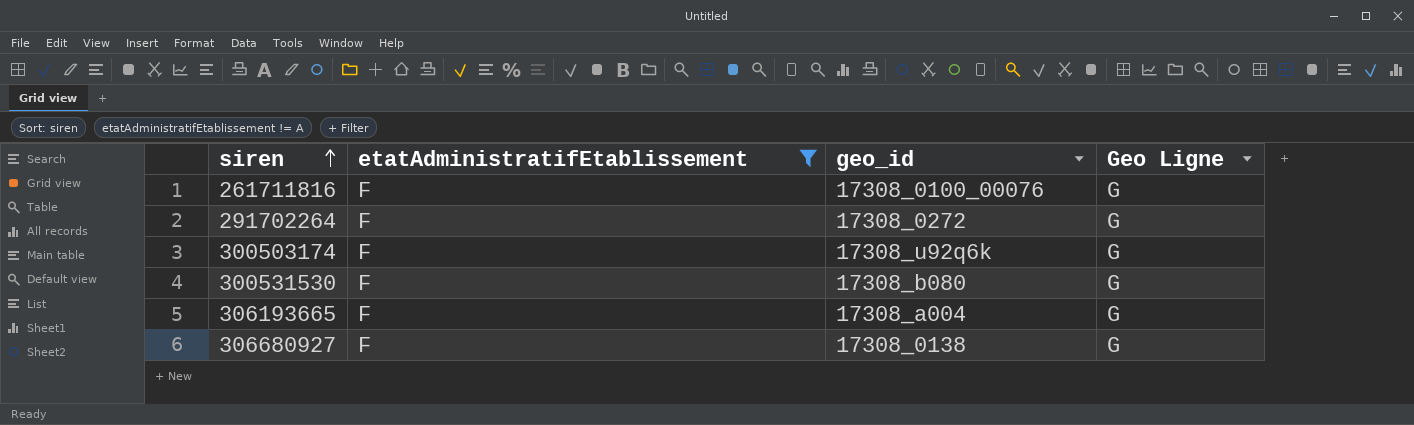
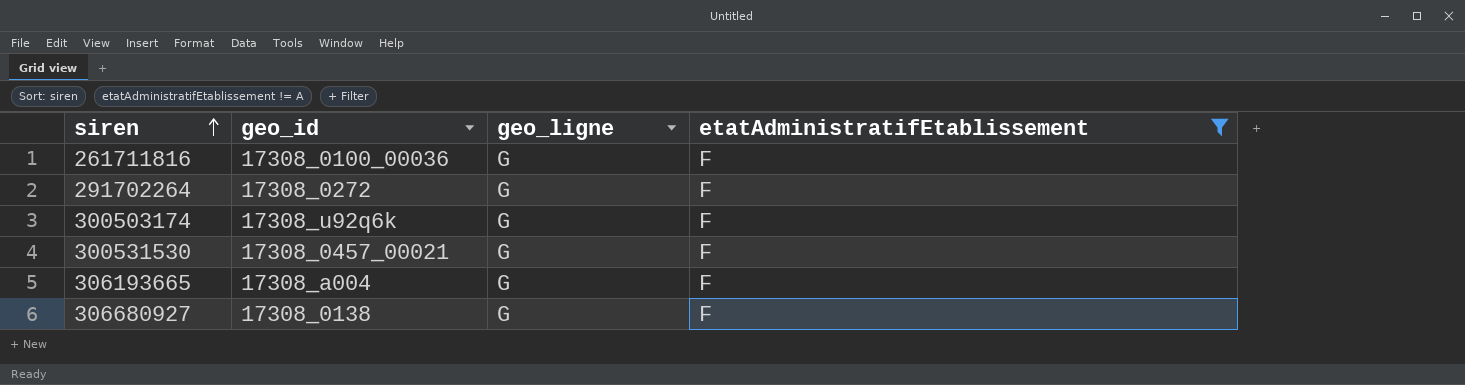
column name: Geo Ligne -> geo_ligne
column etatAdministratifEtablissement | position: 2 -> 4
261711816 | geo_id: 17308_0100_00076 -> 17308_0100_00036
300531530 | geo_id: 17308_b080 -> 17308_0457_00021

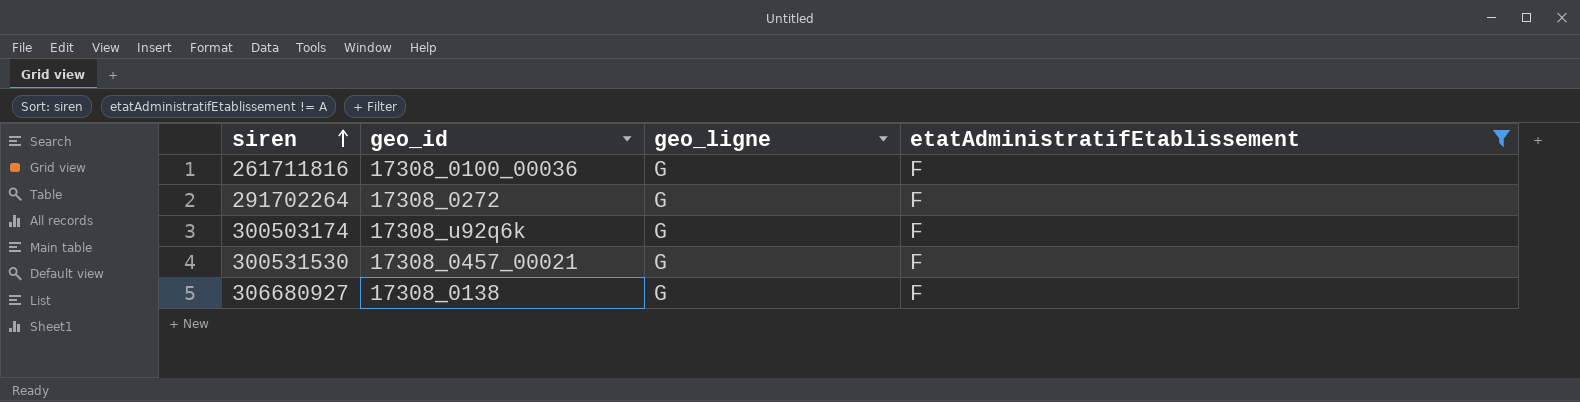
row 306193665: 17308_a004 | G | F -> none

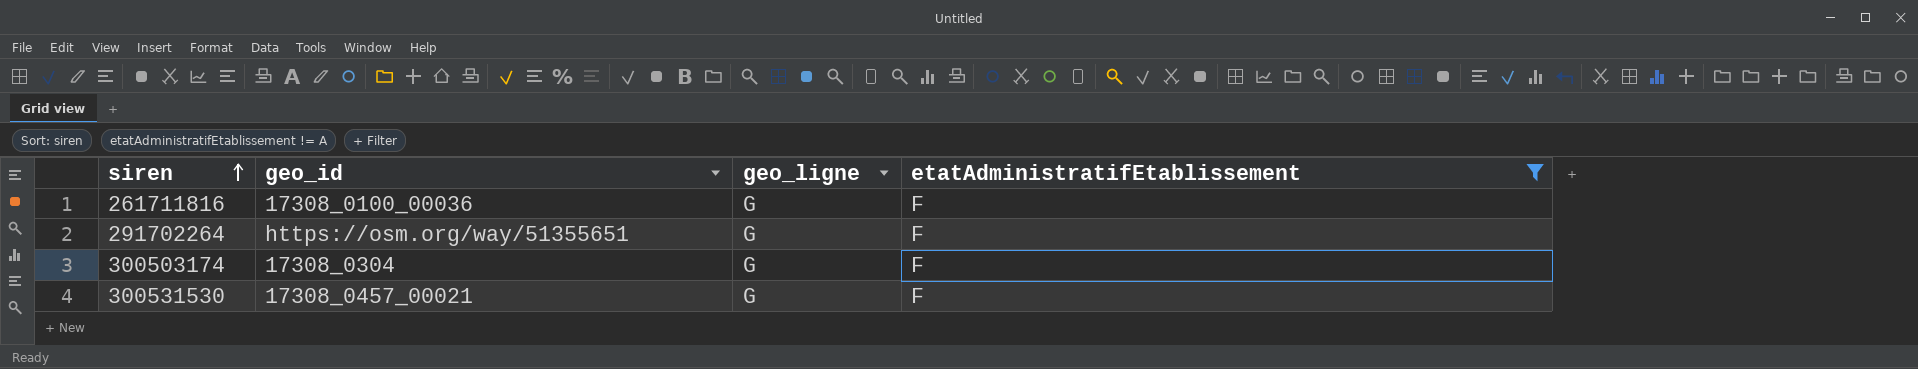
row 306680927: 17308_0138 | G | F -> none
291702264 | geo_id: 17308_0272 -> https://osm.org/way/51355651
300503174 | geo_id: 17308_u92q6k -> 17308_0304

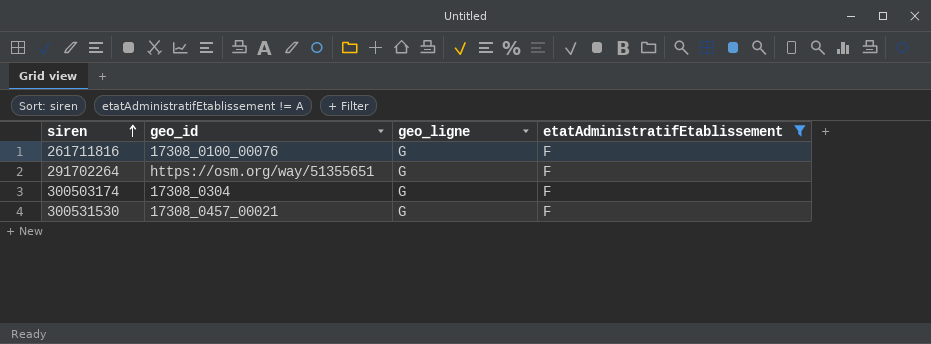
261711816 | geo_id: 17308_0100_00036 -> 17308_0100_00076

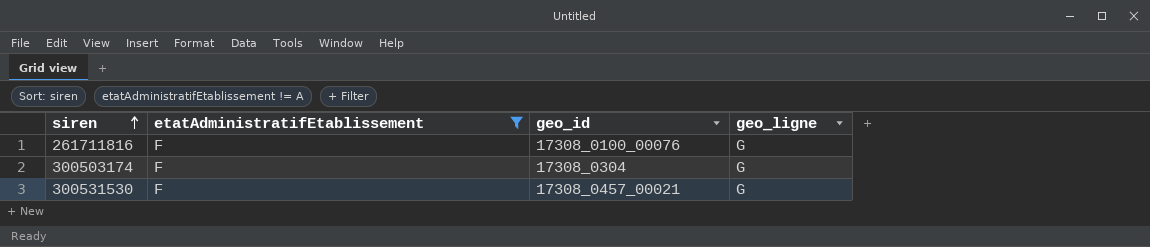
column etatAdministratifEtablissement | position: 4 -> 2
row 291702264: https://osm.org/way/51355651 | G | F -> none

